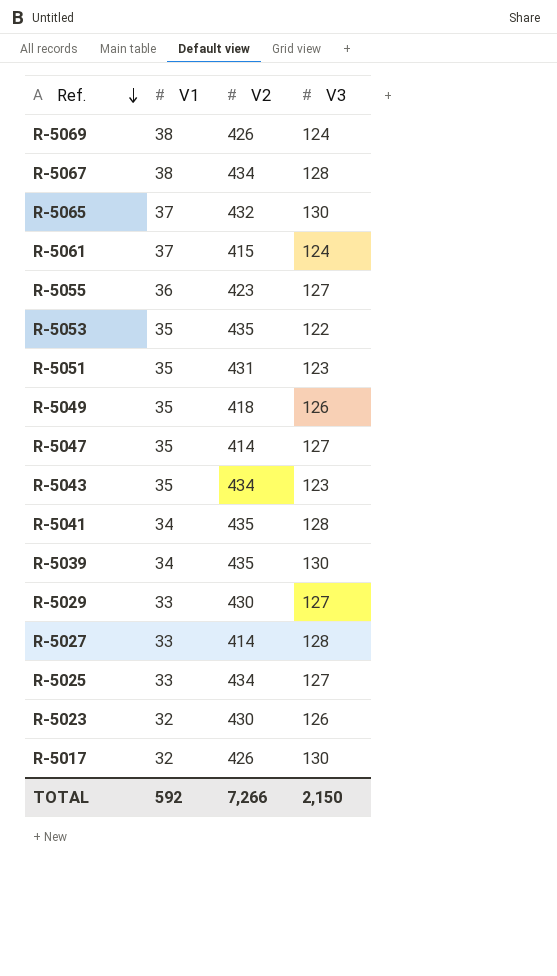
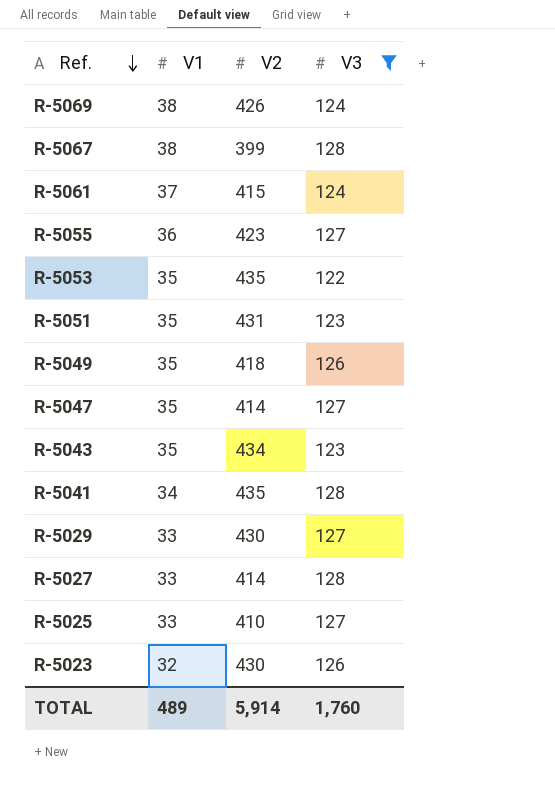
filter: none -> V3 != 130
R-5067 | V2: 434 -> 399
R-5025 | V2: 434 -> 410
TOTAL | V1: 592 -> 489
TOTAL | V2: 7,266 -> 5,914
TOTAL | V3: 2,150 -> 1,760

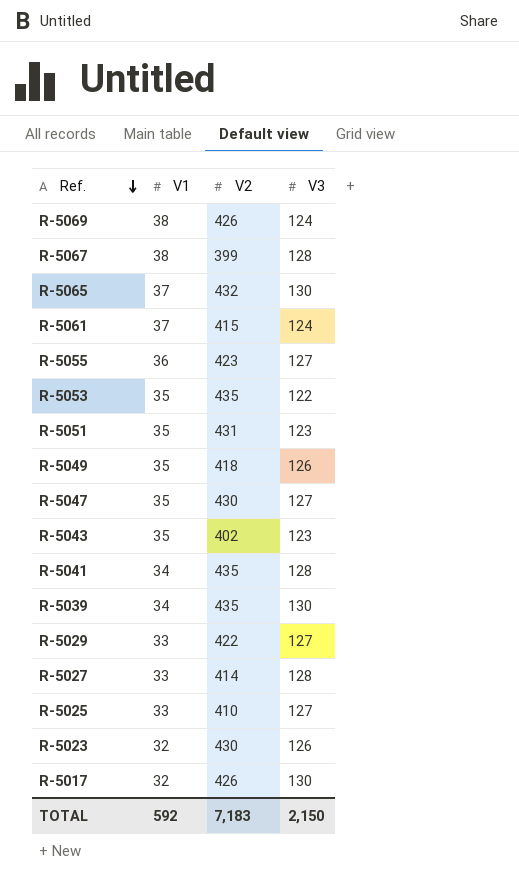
filter: V3 != 130 -> none
R-5047 | V2: 414 -> 430
R-5043 | V2: 434 -> 402
R-5029 | V2: 430 -> 422
TOTAL | V1: 489 -> 592
TOTAL | V2: 5,914 -> 7,183
TOTAL | V3: 1,760 -> 2,150

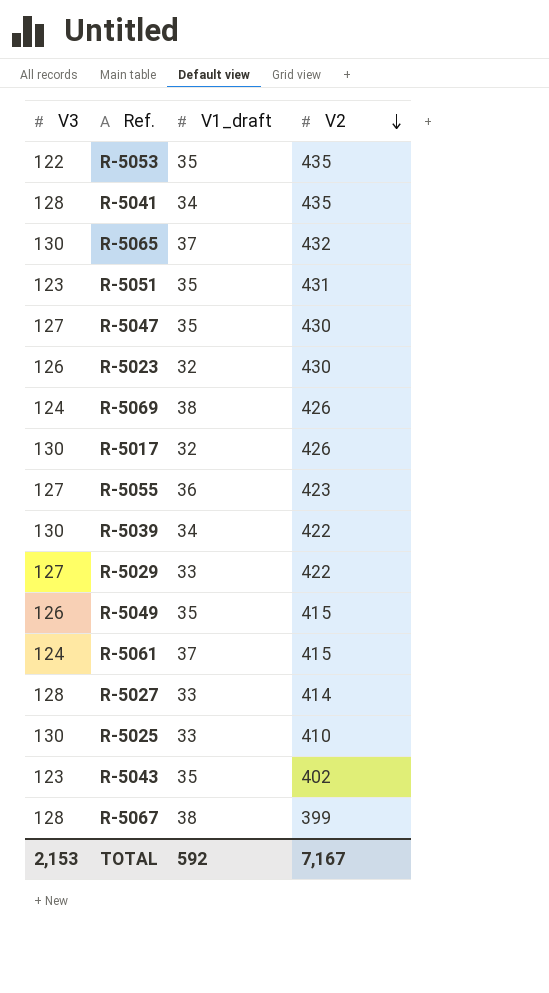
row order: Ref. descending -> V2 descending
column V3 | position: 4 -> 1
column name: V1 -> V1_draft
R-5039 | V2: 435 -> 422
R-5049 | V2: 418 -> 415
R-5025 | V3: 127 -> 130
TOTAL | V3: 2,150 -> 2,153
TOTAL | V2: 7,183 -> 7,167

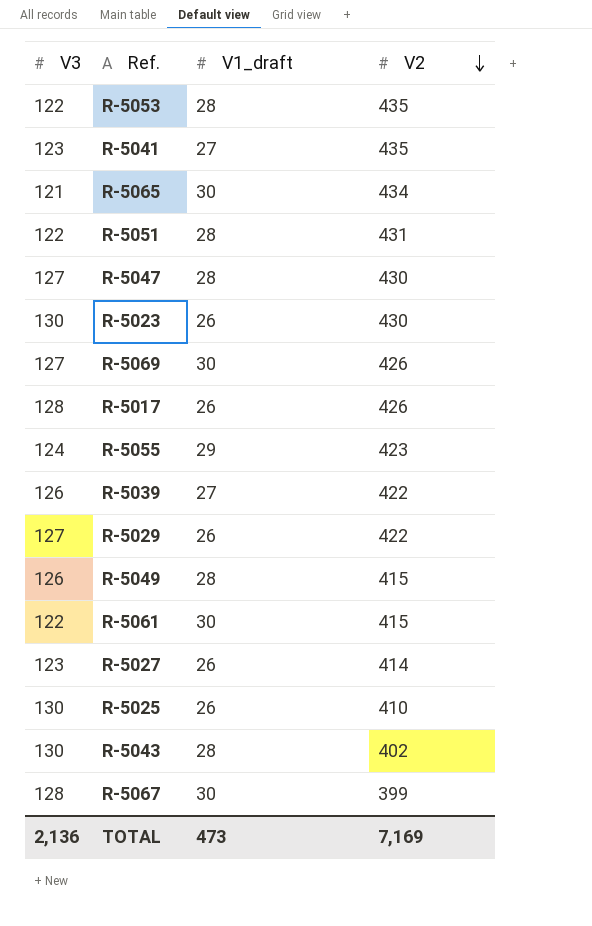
R-5053 | V1_draft: 35 -> 28
R-5041 | V3: 128 -> 123
R-5041 | V1_draft: 34 -> 27
R-5065 | V3: 130 -> 121
R-5065 | V1_draft: 37 -> 30
R-5065 | V2: 432 -> 434
R-5051 | V3: 123 -> 122
R-5051 | V1_draft: 35 -> 28
R-5047 | V1_draft: 35 -> 28
R-5023 | V3: 126 -> 130
R-5023 | V1_draft: 32 -> 26
R-5069 | V3: 124 -> 127
R-5069 | V1_draft: 38 -> 30
R-5017 | V3: 130 -> 128
R-5017 | V1_draft: 32 -> 26
R-5055 | V3: 127 -> 124
R-5055 | V1_draft: 36 -> 29
R-5039 | V3: 130 -> 126
R-5039 | V1_draft: 34 -> 27
R-5029 | V1_draft: 33 -> 26
R-5049 | V1_draft: 35 -> 28
R-5061 | V3: 124 -> 122
R-5061 | V1_draft: 37 -> 30
R-5027 | V3: 128 -> 123
R-5027 | V1_draft: 33 -> 26
R-5025 | V1_draft: 33 -> 26
R-5043 | V3: 123 -> 130
R-5043 | V1_draft: 35 -> 28
R-5067 | V1_draft: 38 -> 30
TOTAL | V3: 2,153 -> 2,136
TOTAL | V1_draft: 592 -> 473
TOTAL | V2: 7,167 -> 7,169

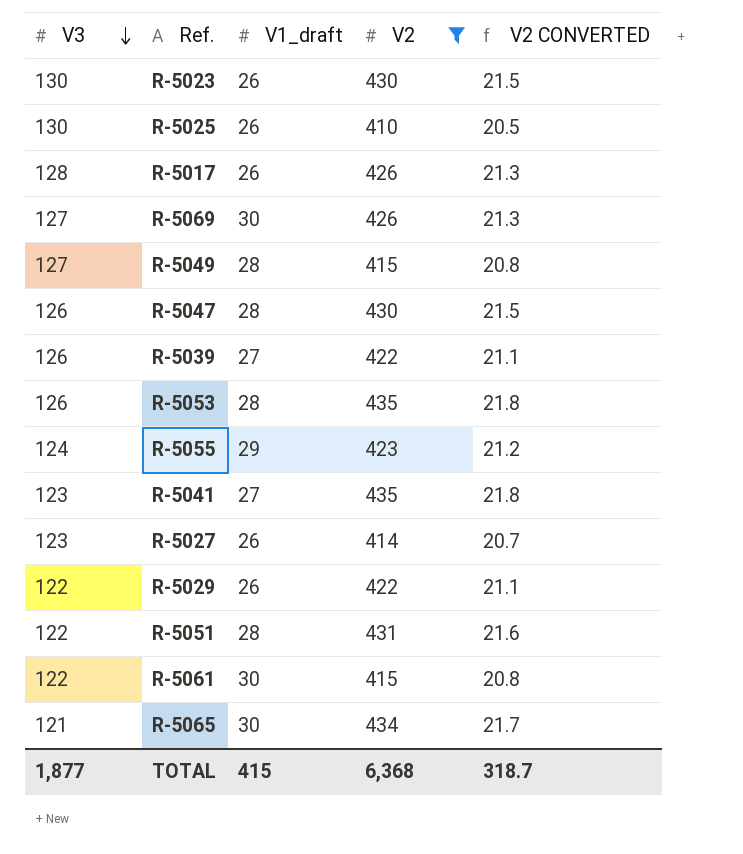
filter: none -> V2 >= 410
row order: V2 descending -> V3 descending
column V2 CONVERTED | formula: none -> [V2] * 0.05
R-5049 | V3: 126 -> 127
R-5047 | V3: 127 -> 126
R-5053 | V3: 122 -> 126
R-5029 | V3: 127 -> 122
TOTAL | V3: 2,136 -> 1,877
TOTAL | V1_draft: 473 -> 415
TOTAL | V2: 7,169 -> 6,368

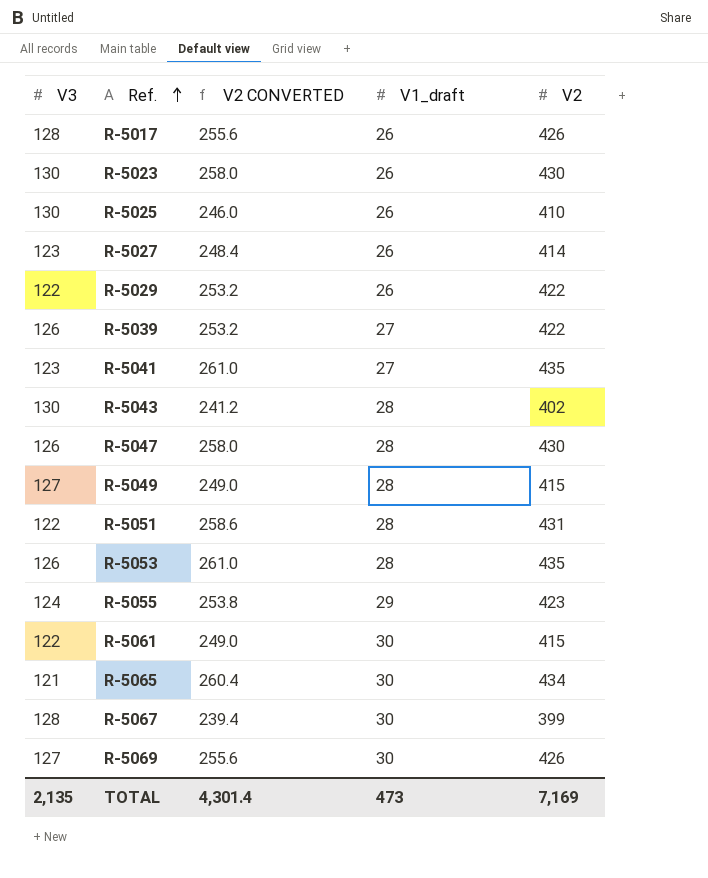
filter: V2 >= 410 -> none
row order: V3 descending -> Ref. ascending
column V2 CONVERTED | formula: [V2] * 0.05 -> [V2] * 0.6
column V2 CONVERTED | position: 5 -> 3
TOTAL | V3: 1,877 -> 2,135
TOTAL | V2 CONVERTED: 318.7 -> 4,301.4
TOTAL | V1_draft: 415 -> 473
TOTAL | V2: 6,368 -> 7,169

